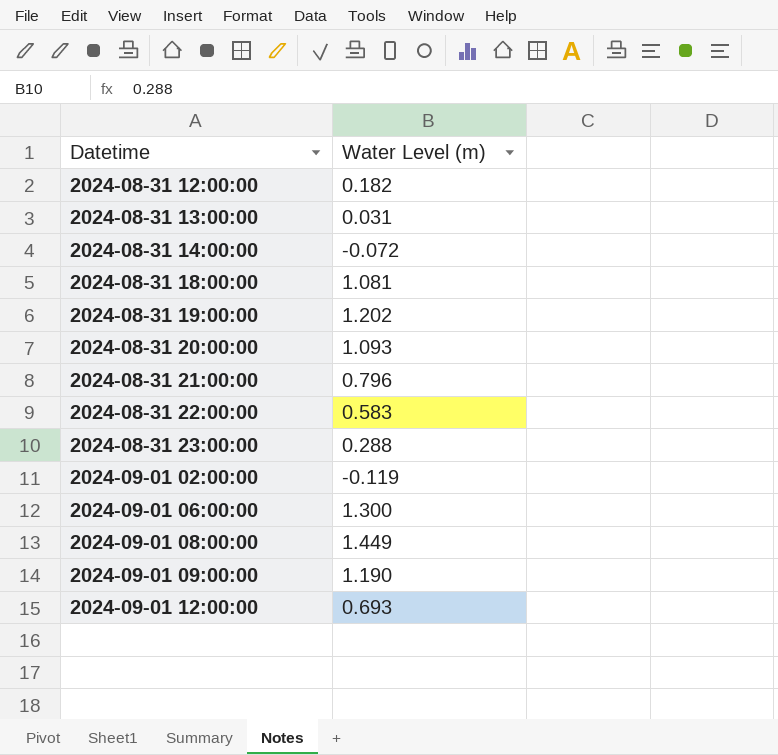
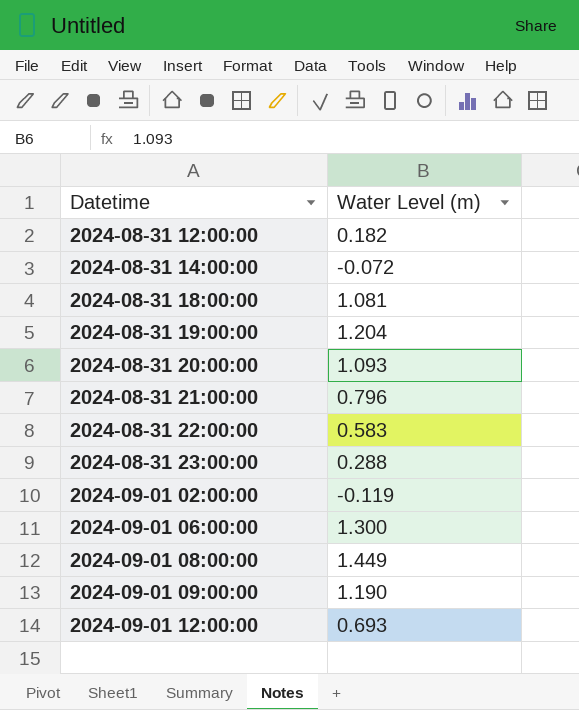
row 2024-08-31 13:00:00: 0.031 -> none
2024-08-31 19:00:00 | Water Level (m): 1.202 -> 1.204

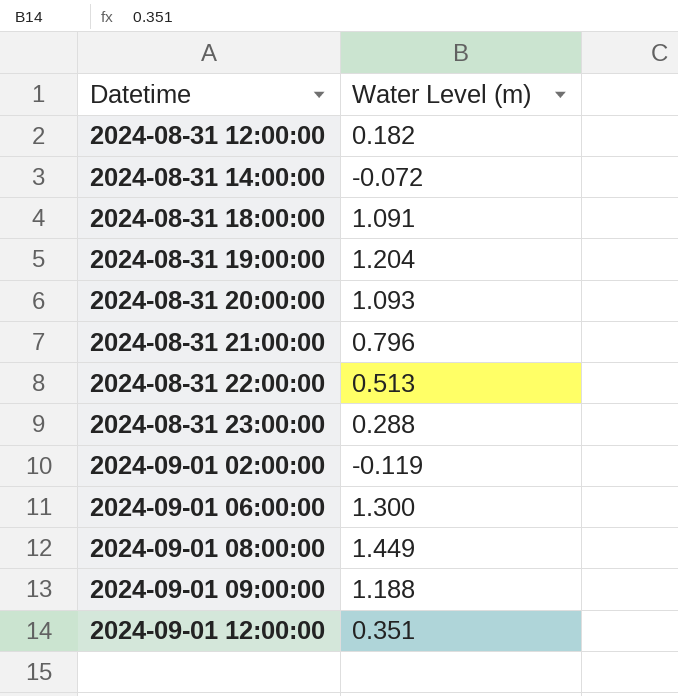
2024-08-31 18:00:00 | Water Level (m): 1.081 -> 1.091
2024-08-31 22:00:00 | Water Level (m): 0.583 -> 0.513
2024-09-01 09:00:00 | Water Level (m): 1.190 -> 1.188
2024-09-01 12:00:00 | Water Level (m): 0.693 -> 0.351

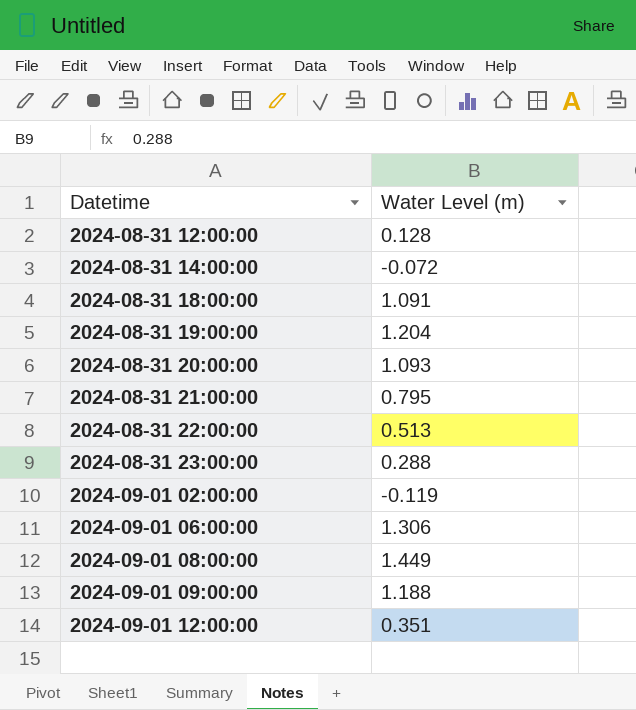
2024-08-31 12:00:00 | Water Level (m): 0.182 -> 0.128
2024-08-31 21:00:00 | Water Level (m): 0.796 -> 0.795
2024-09-01 06:00:00 | Water Level (m): 1.300 -> 1.306

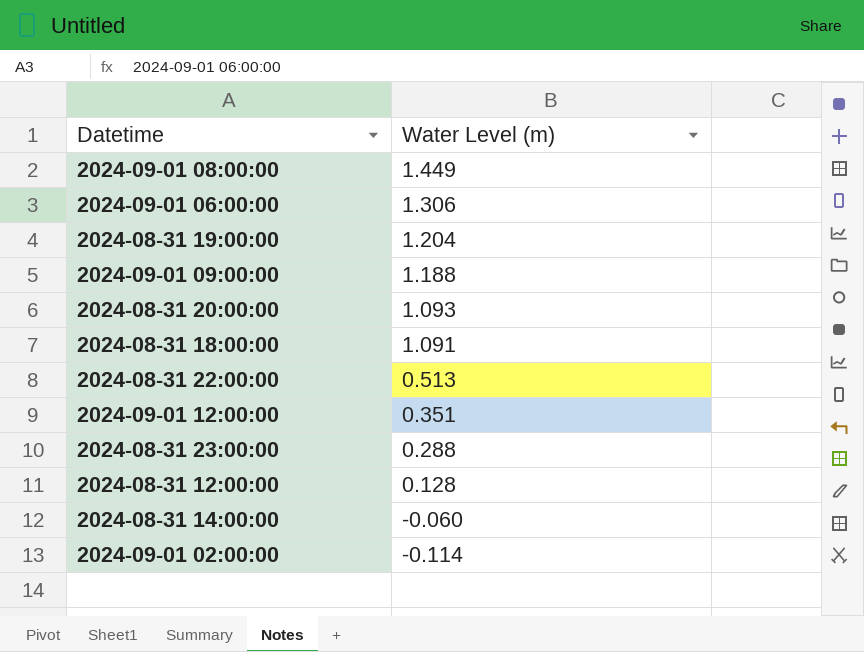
row order: Datetime ascending -> Water Level (m) descending
row 2024-08-31 21:00:00: 0.795 -> none
2024-08-31 14:00:00 | Water Level (m): -0.072 -> -0.060
2024-09-01 02:00:00 | Water Level (m): -0.119 -> -0.114

